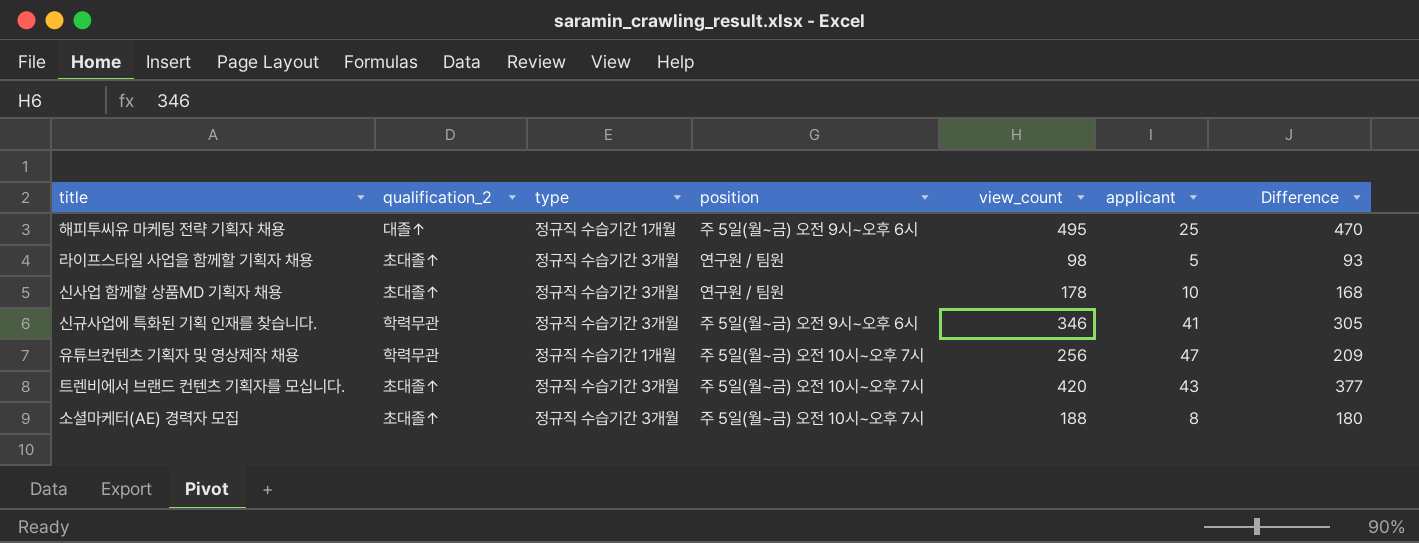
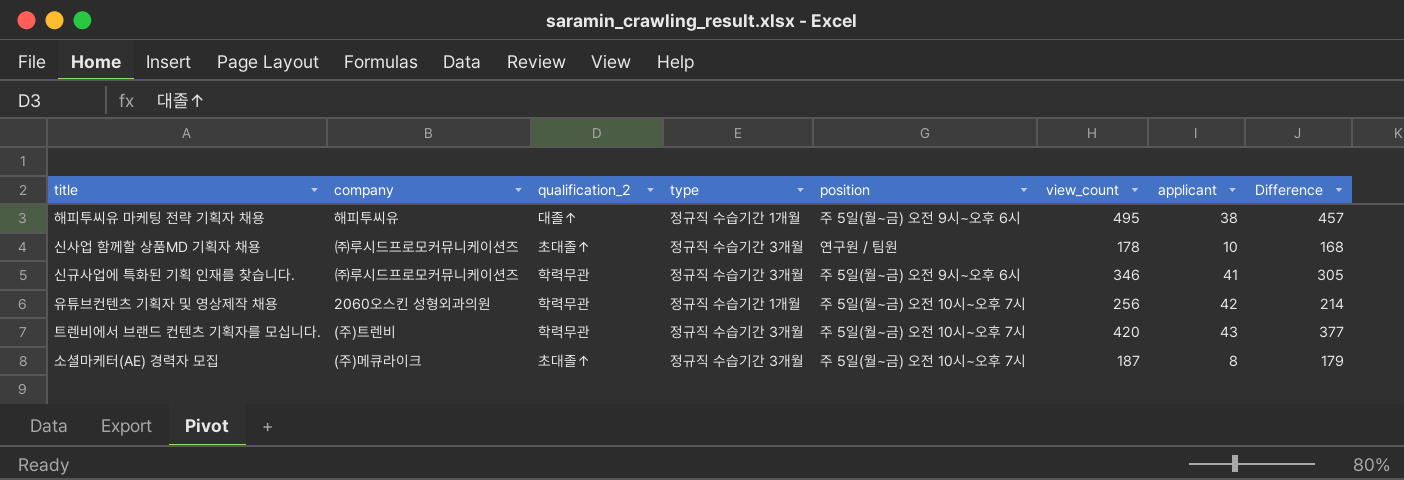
column company | position: none -> 2
row 라이프스타일 사업을 함께할 기획자 채용: 초대졸↑ | 정규직 수습기간 3개월 | 연구원 / 팀원 | 98 | 5 | 93 -> none
해피투씨유 마케팅 전략 기획자 채용 | applicant: 25 -> 38
해피투씨유 마케팅 전략 기획자 채용 | Difference: 470 -> 457
유튜브컨텐츠 기획자 및 영상제작 채용 | applicant: 47 -> 42
유튜브컨텐츠 기획자 및 영상제작 채용 | Difference: 209 -> 214
트렌비에서 브랜드 컨텐츠 기획자를 모십니다. | qualification_2: 초대졸↑ -> 학력무관
소셜마케터(AE) 경력자 모집 | view_count: 188 -> 187
소셜마케터(AE) 경력자 모집 | Difference: 180 -> 179

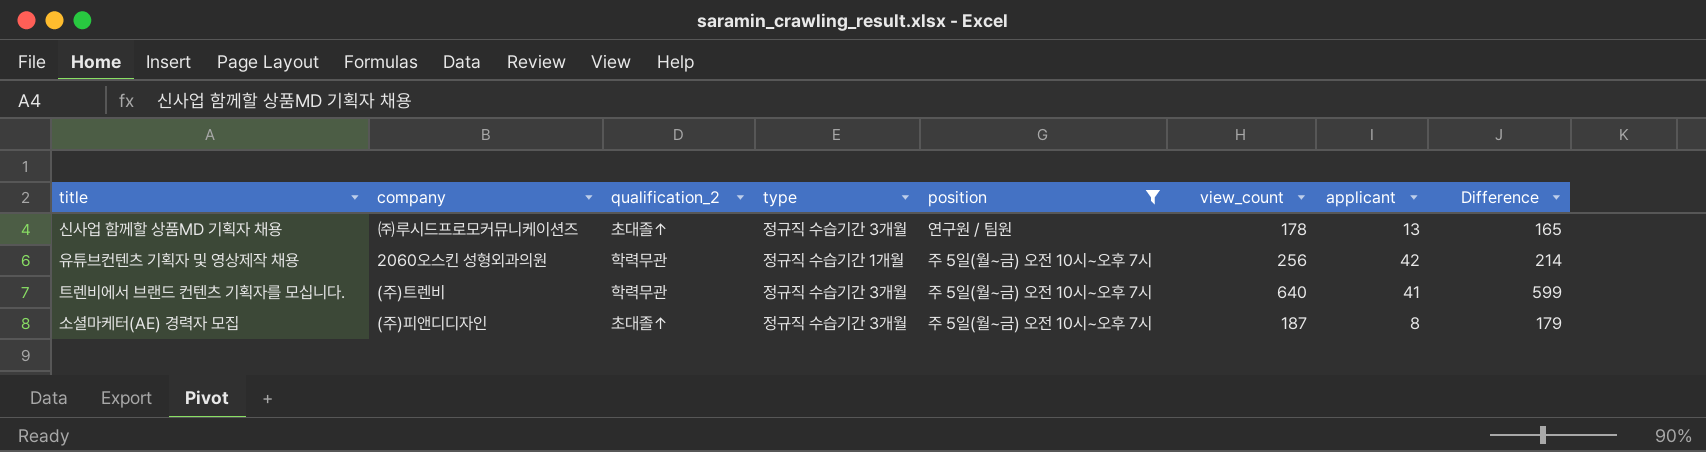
filter: none -> position != 주 5일(월~금) 오전 9시~오후 6시
신사업 함께할 상품MD 기획자 채용 | applicant: 10 -> 13
신사업 함께할 상품MD 기획자 채용 | Difference: 168 -> 165
트렌비에서 브랜드 컨텐츠 기획자를 모십니다. | view_count: 420 -> 640
트렌비에서 브랜드 컨텐츠 기획자를 모십니다. | applicant: 43 -> 41
트렌비에서 브랜드 컨텐츠 기획자를 모십니다. | Difference: 377 -> 599
소셜마케터(AE) 경력자 모집 | company: (주)메큐라이크 -> (주)피앤디디자인

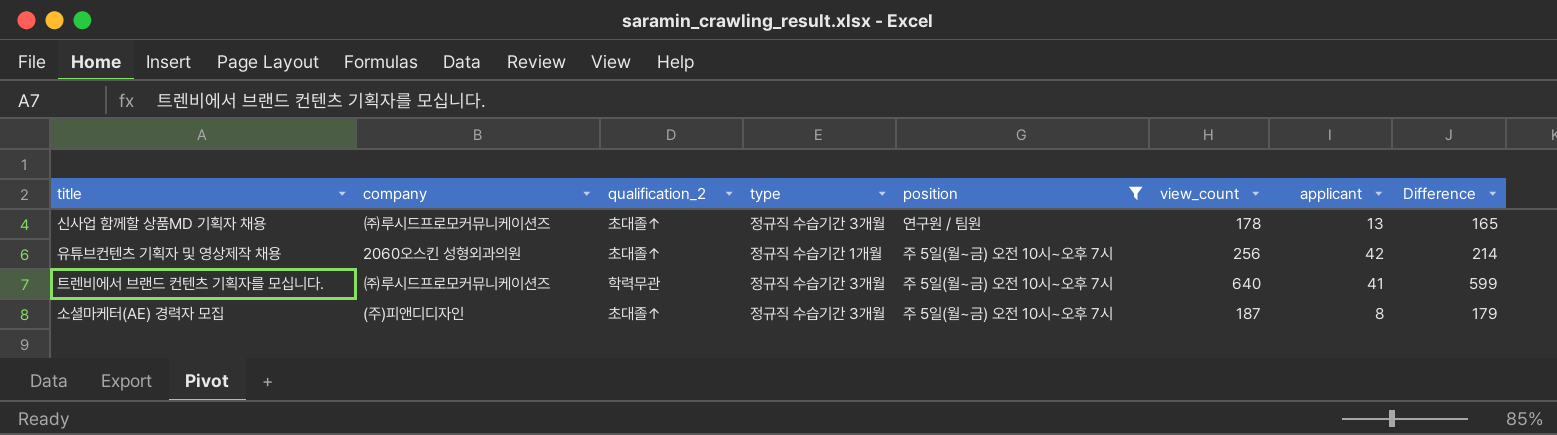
유튜브컨텐츠 기획자 및 영상제작 채용 | qualification_2: 학력무관 -> 초대졸↑
트렌비에서 브랜드 컨텐츠 기획자를 모십니다. | company: (주)트렌비 -> ㈜루시드프로모커뮤니케이션즈

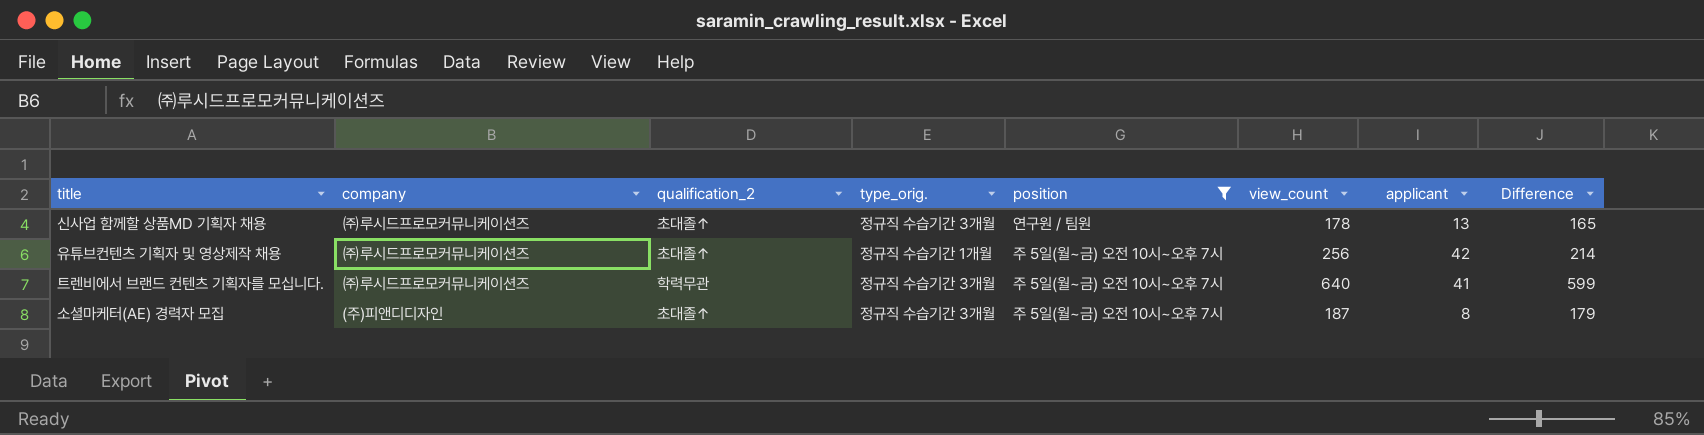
column name: type -> type_orig.
유튜브컨텐츠 기획자 및 영상제작 채용 | company: 2060오스킨 성형외과의원 -> ㈜루시드프로모커뮤니케이션즈

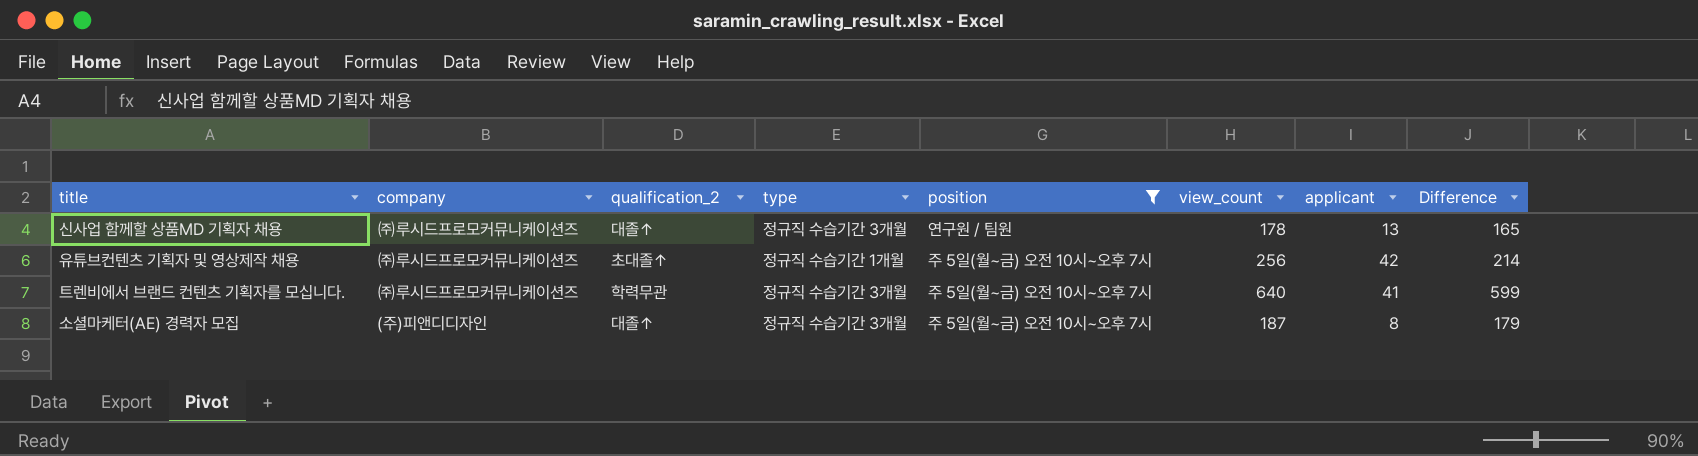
column name: type_orig. -> type
신사업 함께할 상품MD 기획자 채용 | qualification_2: 초대졸↑ -> 대졸↑
소셜마케터(AE) 경력자 모집 | qualification_2: 초대졸↑ -> 대졸↑

